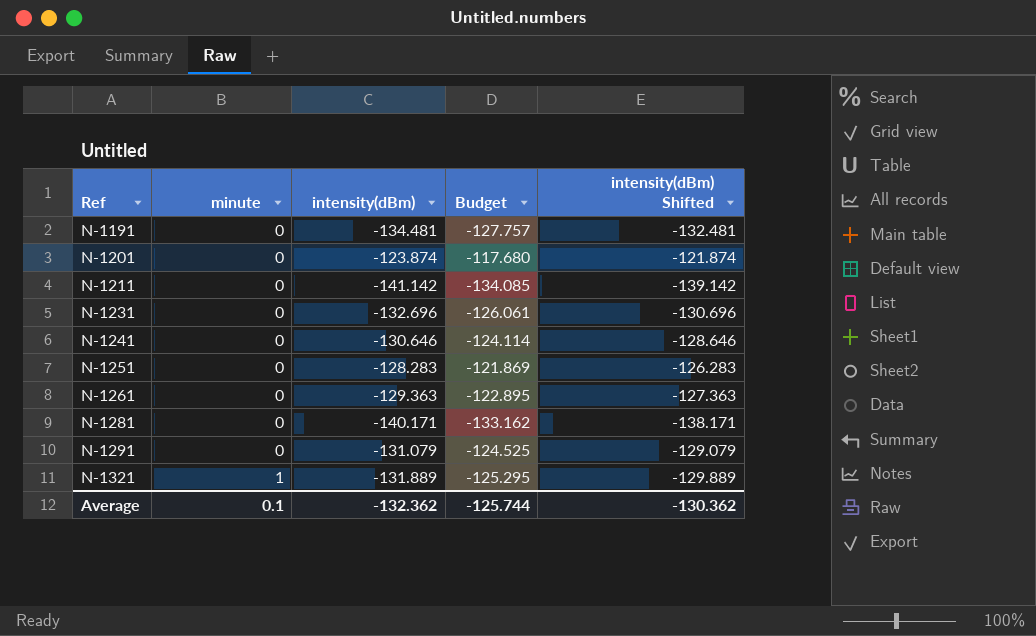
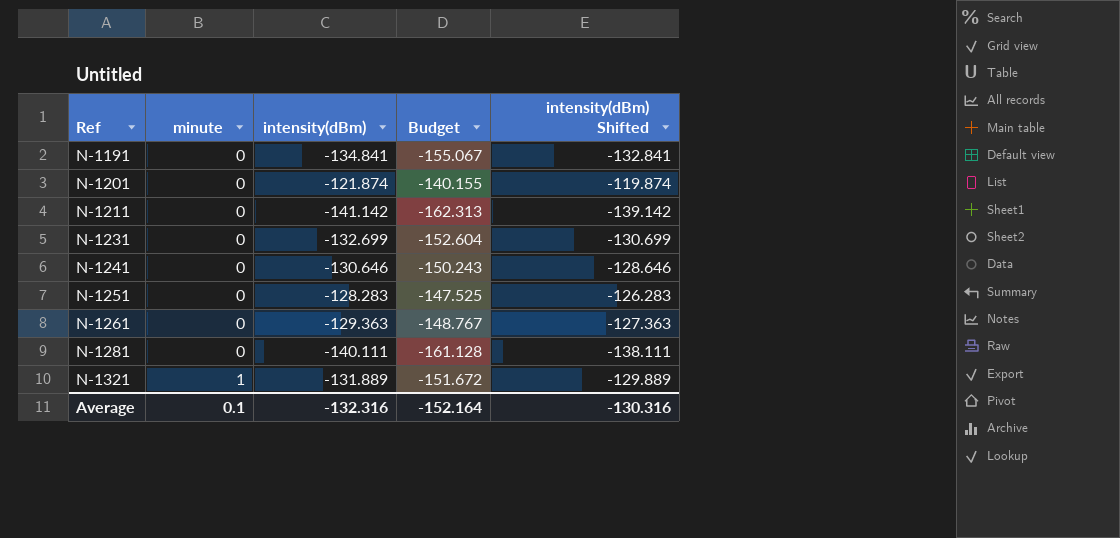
column Budget | formula: [intensity(dBm)] * 0.95 -> [intensity(dBm)] * 1.15
row N-1291: 0 | -131.079 | -124.525 | -129.079 -> none
N-1191 | intensity(dBm): -134.481 -> -134.841
N-1191 | intensity(dBm) Shifted: -132.481 -> -132.841
N-1201 | intensity(dBm): -123.874 -> -121.874
N-1201 | intensity(dBm) Shifted: -121.874 -> -119.874
N-1231 | intensity(dBm): -132.696 -> -132.699
N-1231 | intensity(dBm) Shifted: -130.696 -> -130.699
N-1281 | intensity(dBm): -140.171 -> -140.111
N-1281 | intensity(dBm) Shifted: -138.171 -> -138.111
Average | intensity(dBm): -132.362 -> -132.316
Average | Budget: -125.744 -> -152.164
Average | intensity(dBm) Shifted: -130.362 -> -130.316

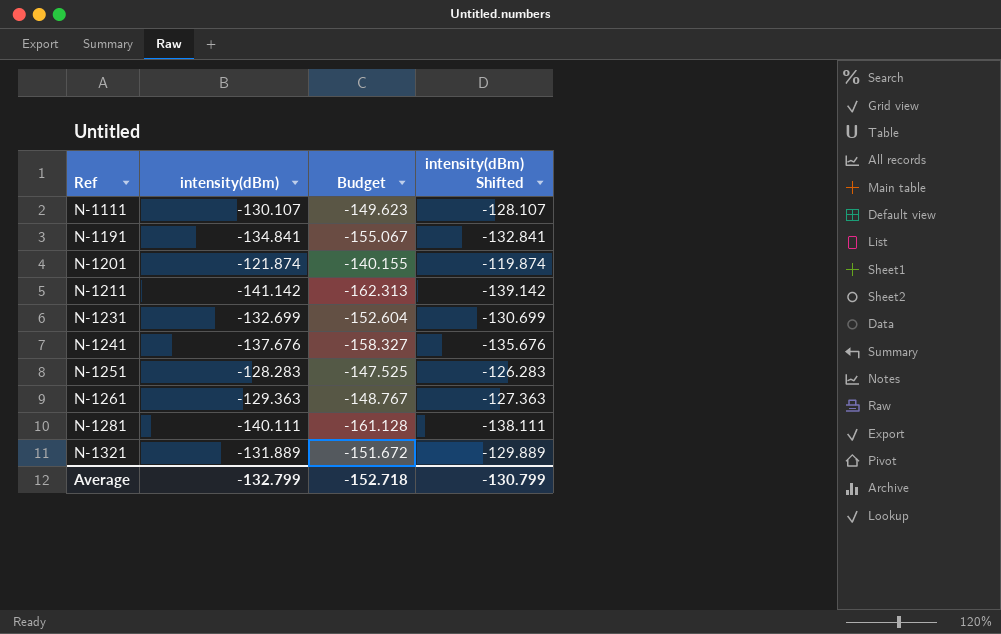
column minute | position: 2 -> none
row N-1111: none -> -130.107 | -149.623 | -128.107
N-1241 | intensity(dBm): -130.646 -> -137.676
N-1241 | Budget: -150.243 -> -158.327
N-1241 | intensity(dBm) Shifted: -128.646 -> -135.676
Average | intensity(dBm): -132.316 -> -132.799
Average | Budget: -152.164 -> -152.718
Average | intensity(dBm) Shifted: -130.316 -> -130.799

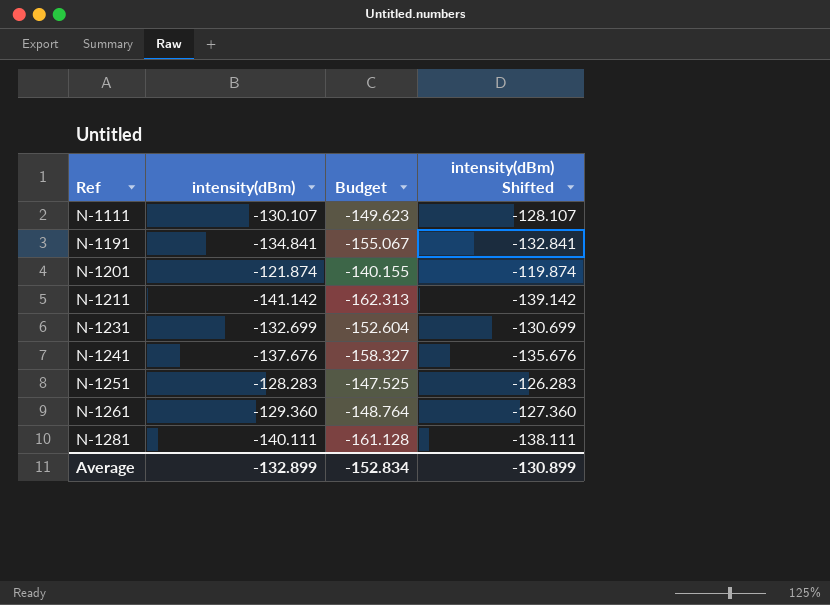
row N-1321: -131.889 | -151.672 | -129.889 -> none
N-1261 | intensity(dBm): -129.363 -> -129.360
N-1261 | Budget: -148.767 -> -148.764
N-1261 | intensity(dBm) Shifted: -127.363 -> -127.360
Average | intensity(dBm): -132.799 -> -132.899
Average | Budget: -152.718 -> -152.834
Average | intensity(dBm) Shifted: -130.799 -> -130.899

